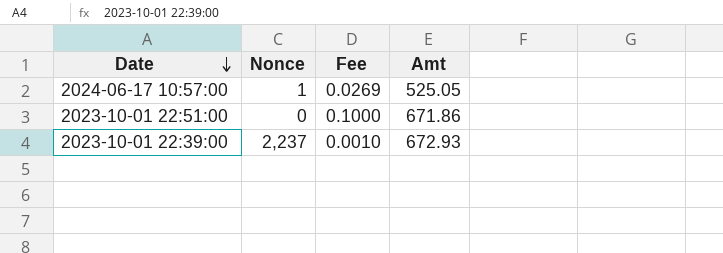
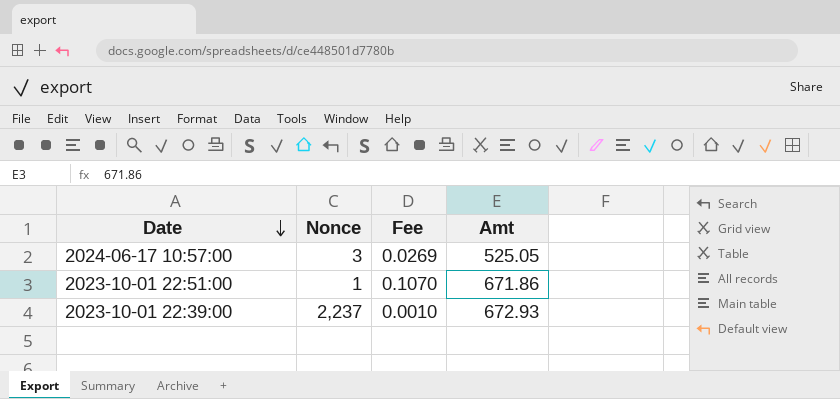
2024-06-17 10:57:00 | Nonce: 1 -> 3
2023-10-01 22:51:00 | Nonce: 0 -> 1
2023-10-01 22:51:00 | Fee: 0.1000 -> 0.1070

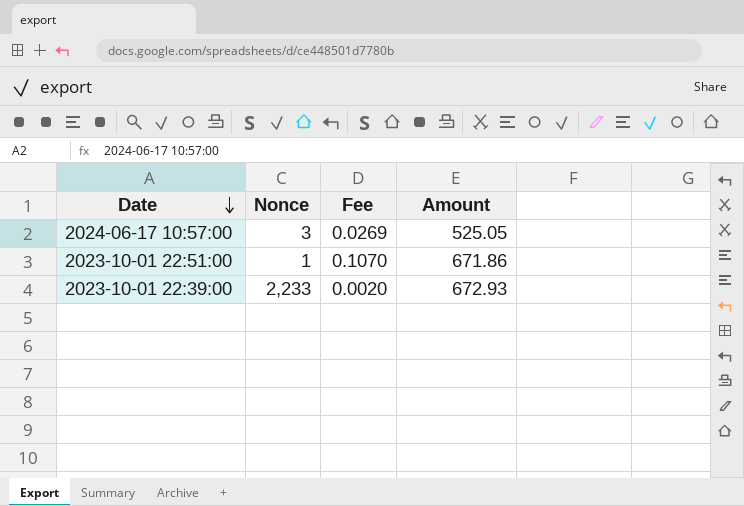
column name: Amt -> Amount
2023-10-01 22:39:00 | Nonce: 2,237 -> 2,233
2023-10-01 22:39:00 | Fee: 0.0010 -> 0.0020

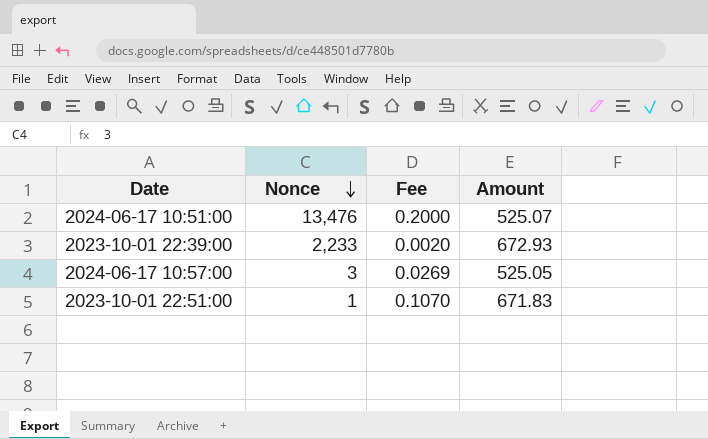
row order: Date descending -> Nonce descending
row 2024-06-17 10:51:00: none -> 13,476 | 0.2000 | 525.07
2023-10-01 22:51:00 | Amount: 671.86 -> 671.83

